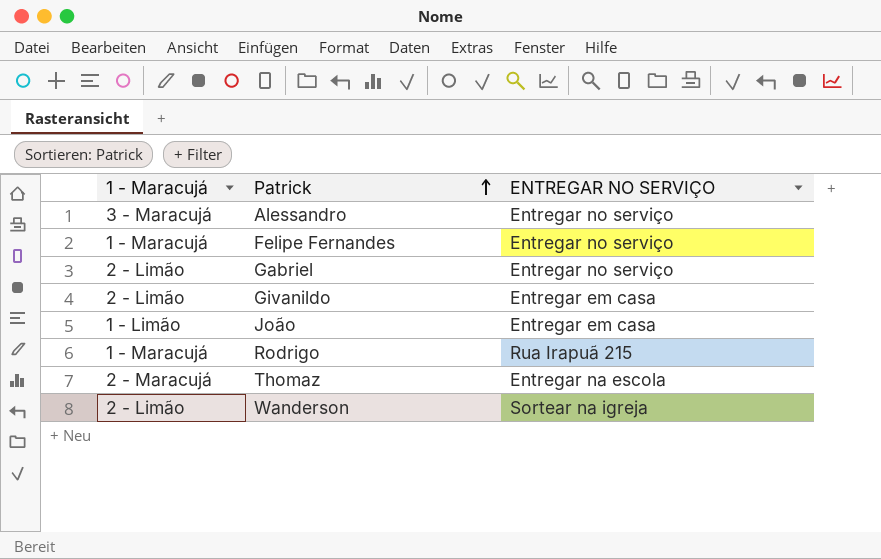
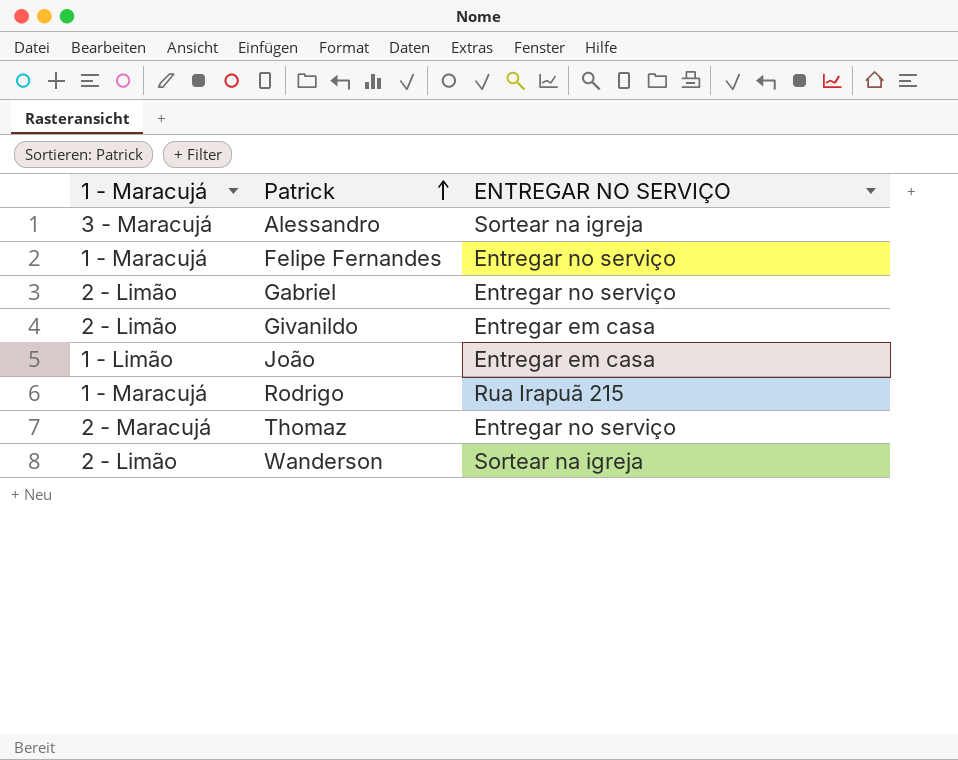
Alessandro | ENTREGAR NO SERVIÇO: Entregar no serviço -> Sortear na igreja
Thomaz | ENTREGAR NO SERVIÇO: Entregar na escola -> Entregar no serviço

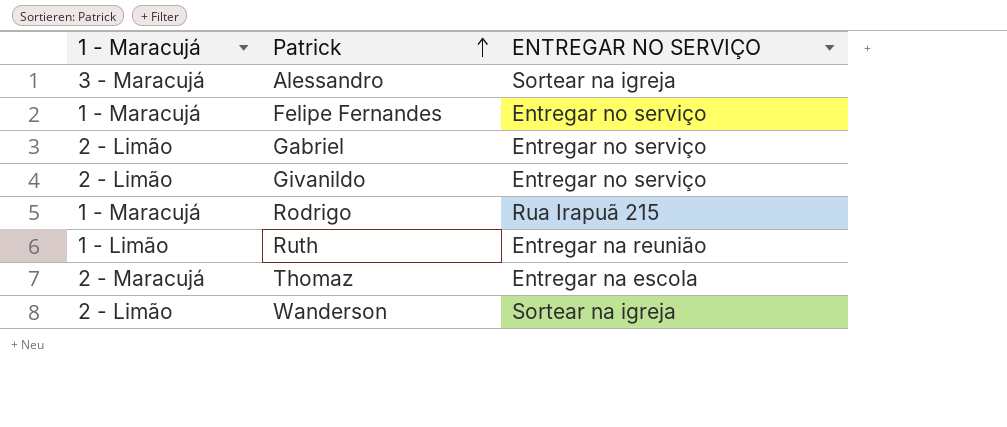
row João: 1 - Limão | Entregar em casa -> none
Givanildo | ENTREGAR NO SERVIÇO: Entregar em casa -> Entregar no serviço
row Ruth: none -> 1 - Limão | Entregar na reunião
Thomaz | ENTREGAR NO SERVIÇO: Entregar no serviço -> Entregar na escola

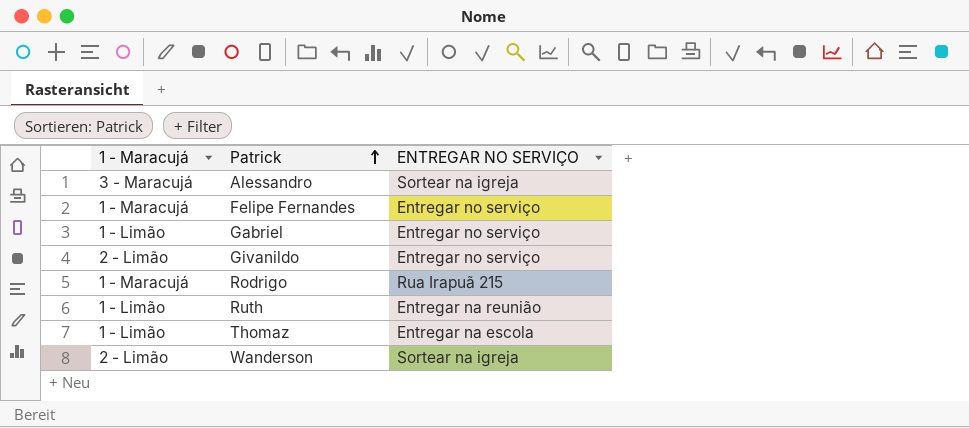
Gabriel | 1 - Maracujá: 2 - Limão -> 1 - Limão
Thomaz | 1 - Maracujá: 2 - Maracujá -> 1 - Limão

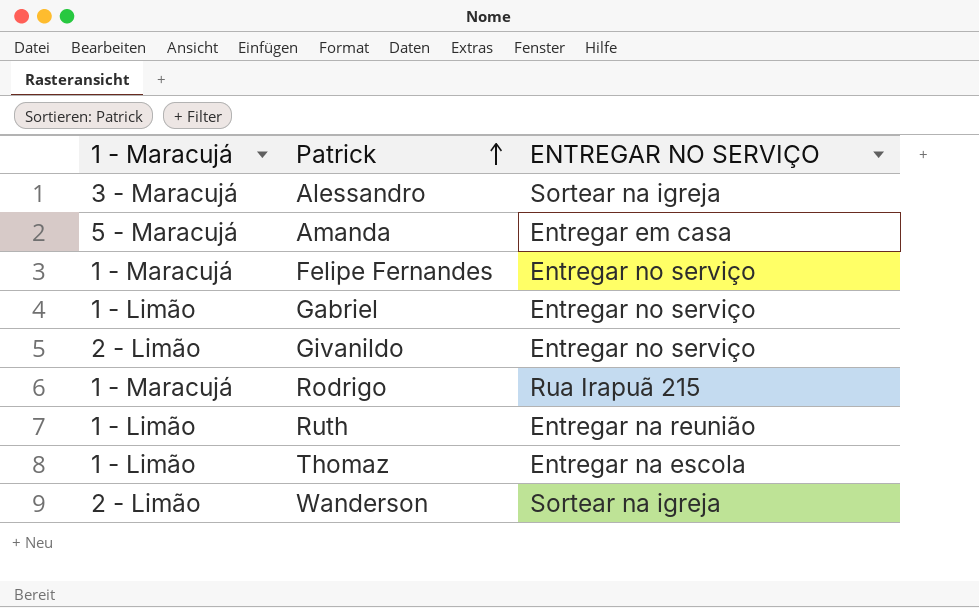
row Amanda: none -> 5 - Maracujá | Entregar em casa

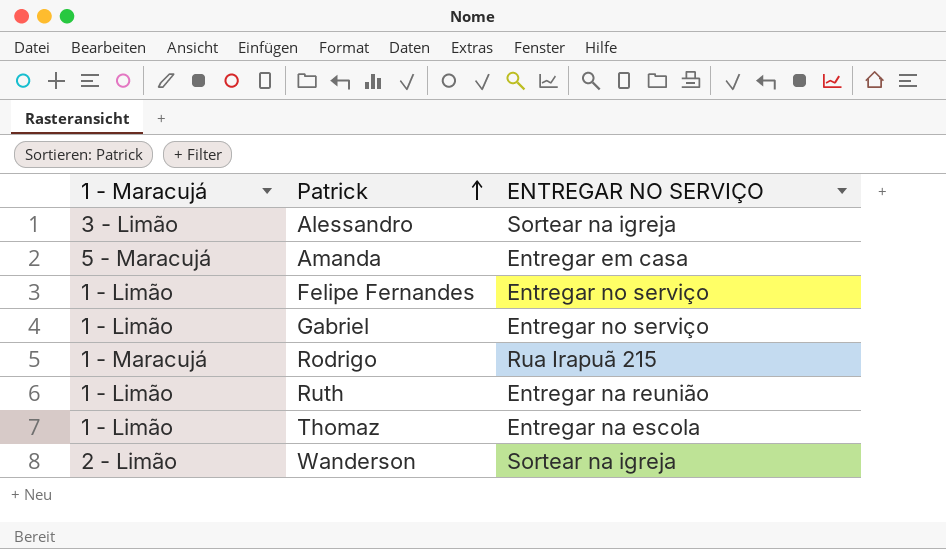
row Givanildo: 2 - Limão | Entregar no serviço -> none
Alessandro | 1 - Maracujá: 3 - Maracujá -> 3 - Limão
Felipe Fernandes | 1 - Maracujá: 1 - Maracujá -> 1 - Limão

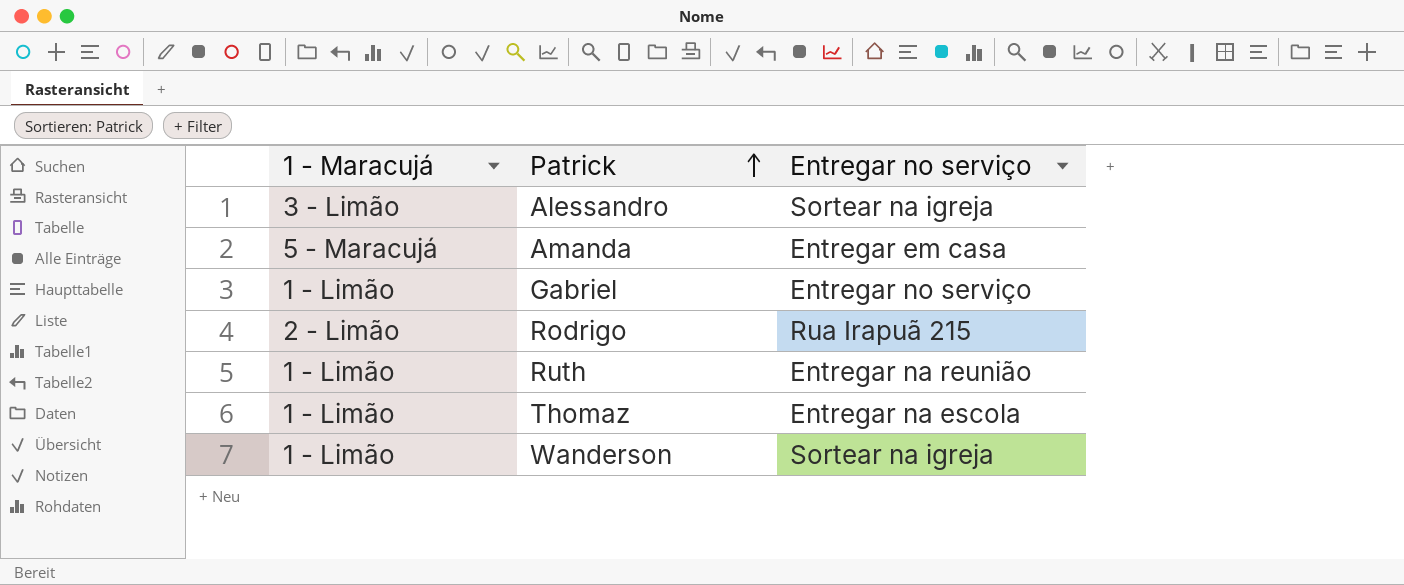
column name: ENTREGAR NO SERVIÇO -> Entregar no serviço
row Felipe Fernandes: 1 - Limão | Entregar no serviço -> none
Rodrigo | 1 - Maracujá: 1 - Maracujá -> 2 - Limão
Wanderson | 1 - Maracujá: 2 - Limão -> 1 - Limão

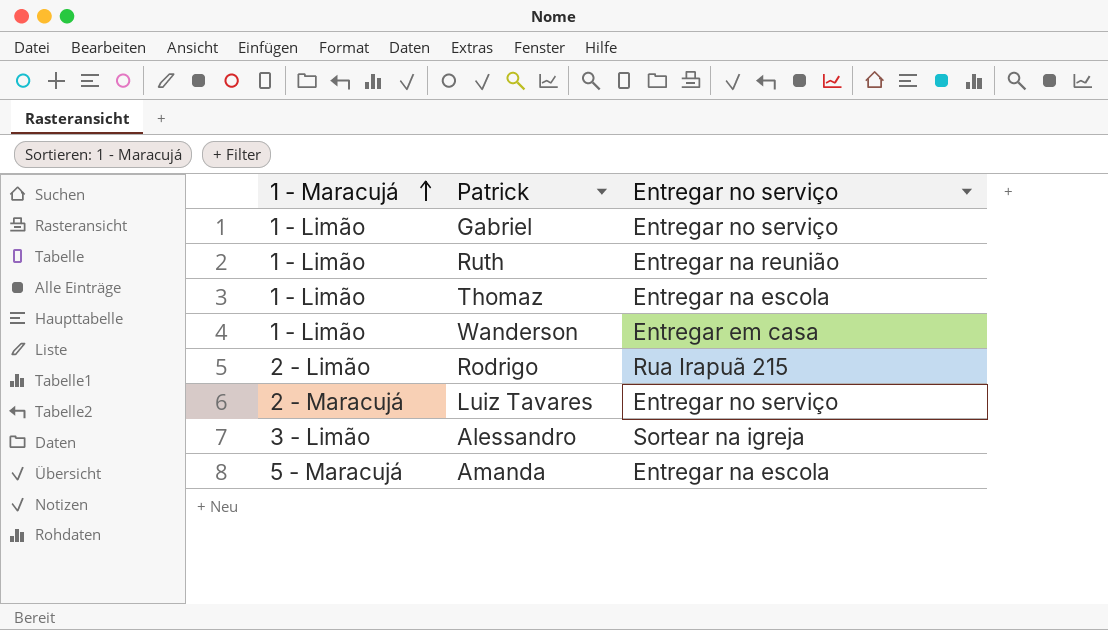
row order: Patrick ascending -> 1 - Maracujá ascending
Wanderson | Entregar no serviço: Sortear na igreja -> Entregar em casa
row Luiz Tavares: none -> 2 - Maracujá | Entregar no serviço
Amanda | Entregar no serviço: Entregar em casa -> Entregar na escola

